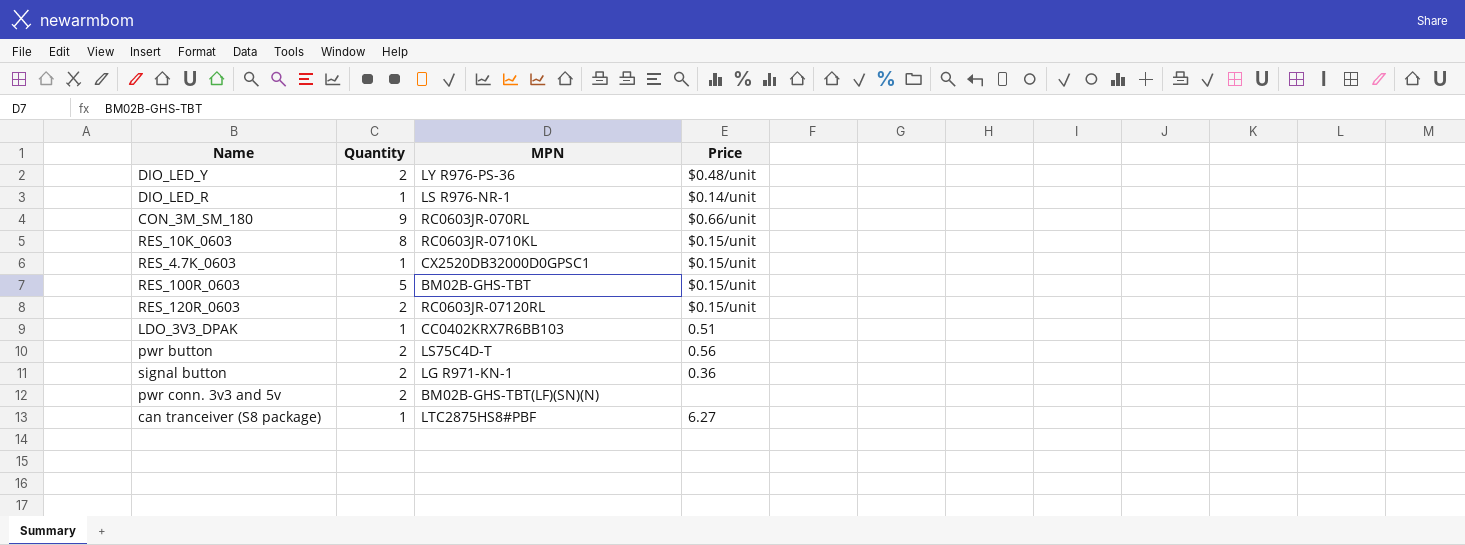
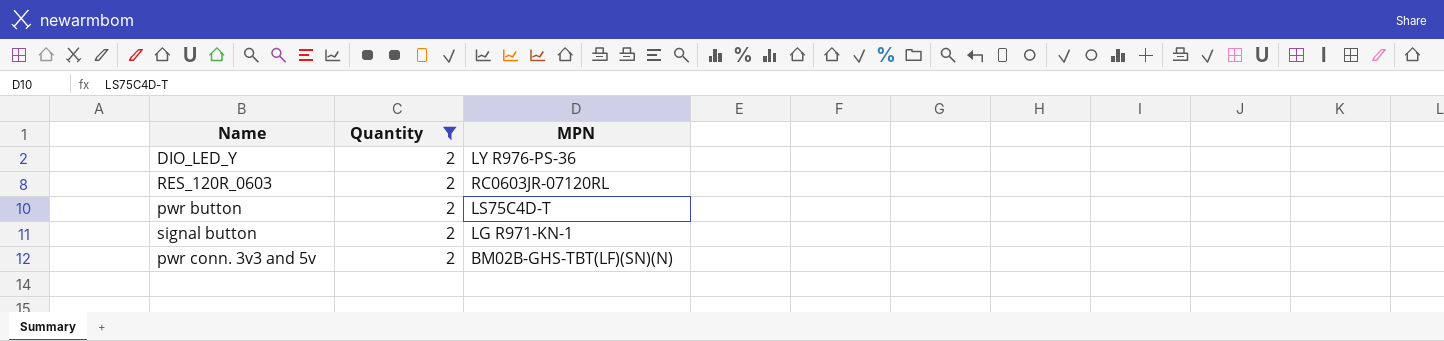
filter: none -> Quantity = 2
column Price | position: 4 -> none

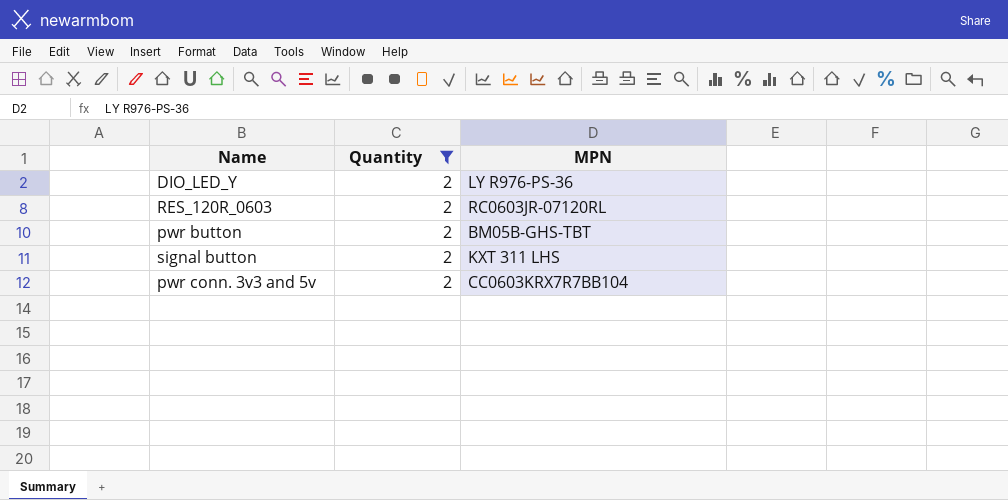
pwr button | MPN: LS75C4D-T -> BM05B-GHS-TBT
signal button | MPN: LG R971-KN-1 -> KXT 311 LHS
pwr conn. 3v3 and 5v | MPN: BM02B-GHS-TBT(LF)(SN)(N) -> CC0603KRX7R7BB104

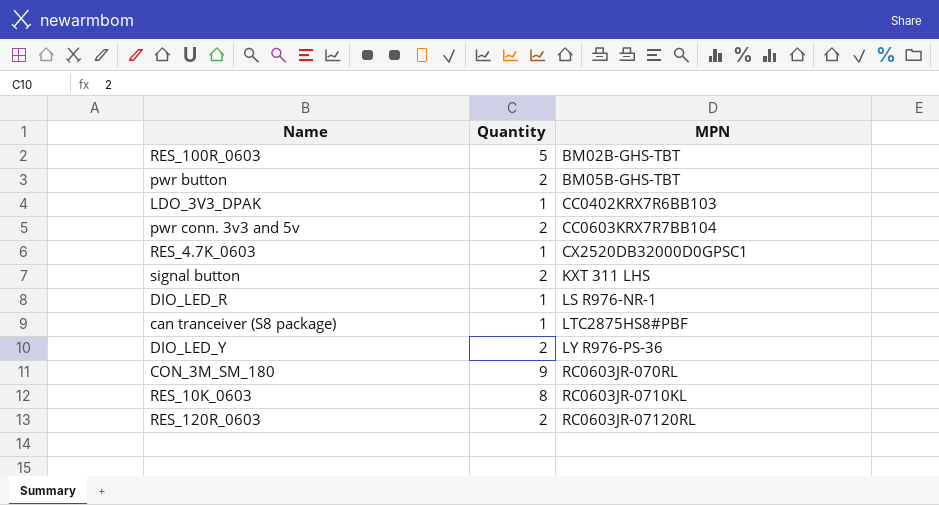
filter: Quantity = 2 -> none
row order: none -> MPN ascending

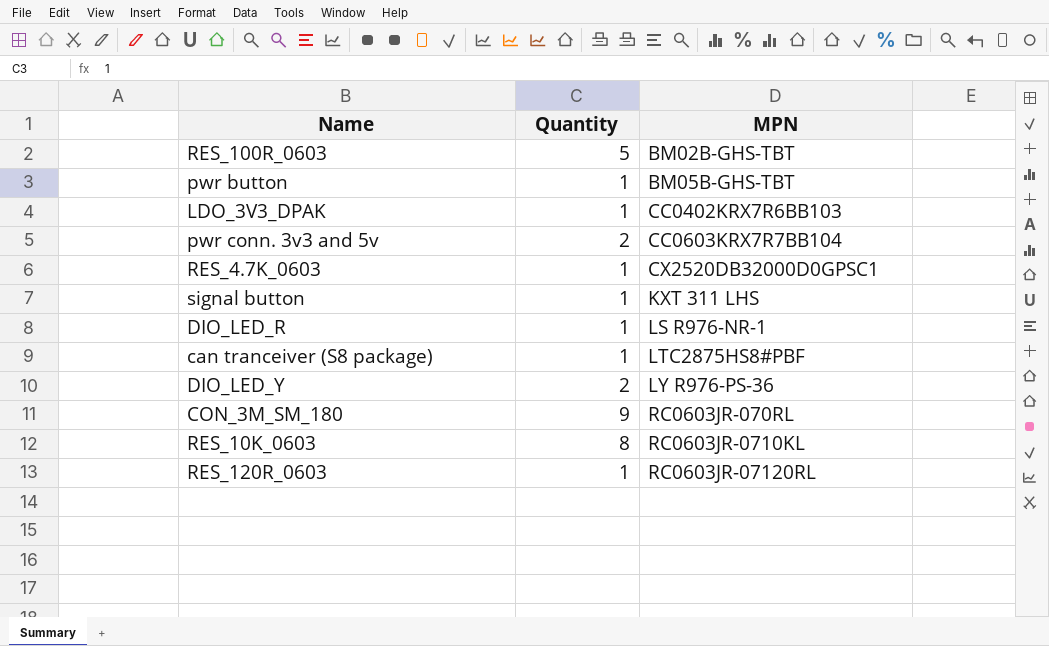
pwr button | Quantity: 2 -> 1
signal button | Quantity: 2 -> 1
RES_120R_0603 | Quantity: 2 -> 1

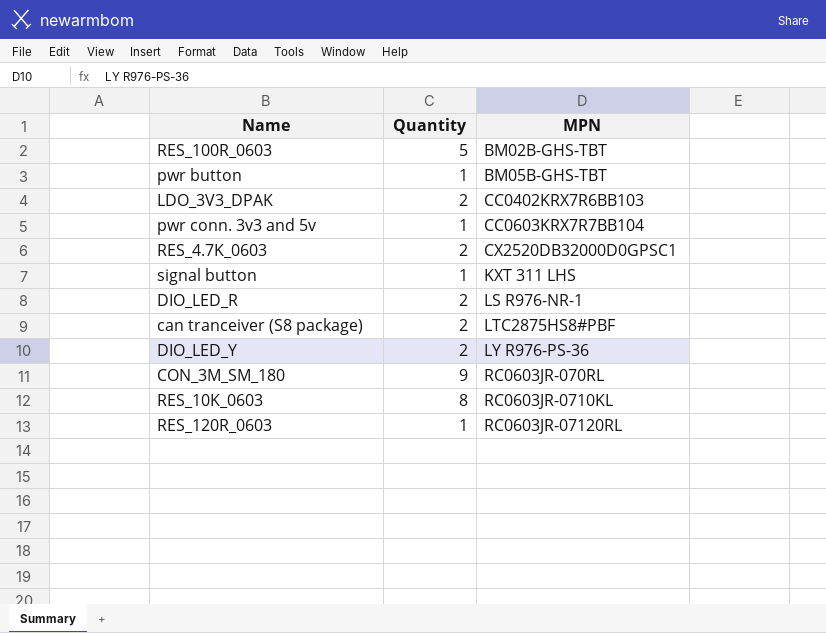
LDO_3V3_DPAK | Quantity: 1 -> 2
pwr conn. 3v3 and 5v | Quantity: 2 -> 1
RES_4.7K_0603 | Quantity: 1 -> 2
DIO_LED_R | Quantity: 1 -> 2
can tranceiver (S8 package) | Quantity: 1 -> 2

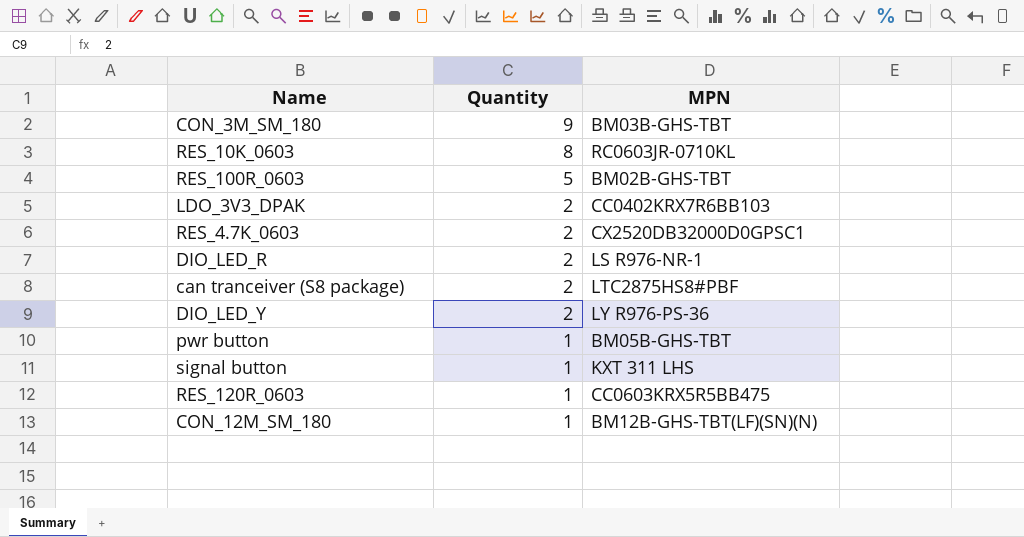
row order: MPN ascending -> Quantity descending
row pwr conn. 3v3 and 5v: 1 | CC0603KRX7R7BB104 -> none
CON_3M_SM_180 | MPN: RC0603JR-070RL -> BM03B-GHS-TBT
RES_120R_0603 | MPN: RC0603JR-07120RL -> CC0603KRX5R5BB475
row CON_12M_SM_180: none -> 1 | BM12B-GHS-TBT(LF)(SN)(N)

